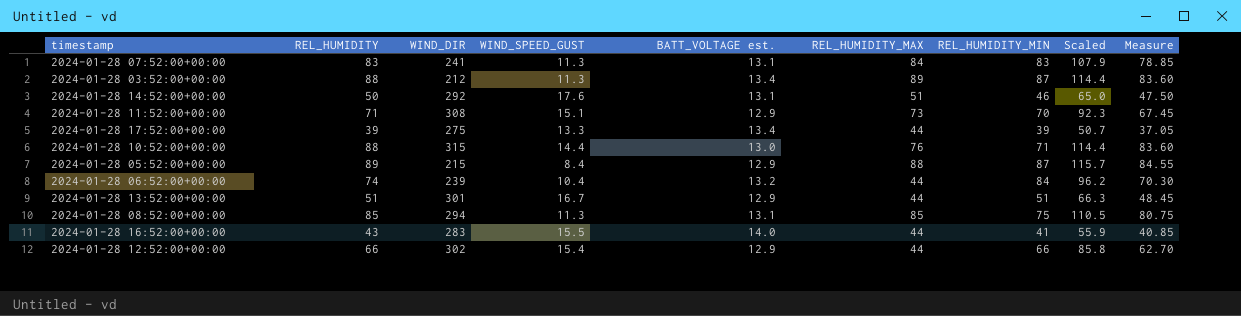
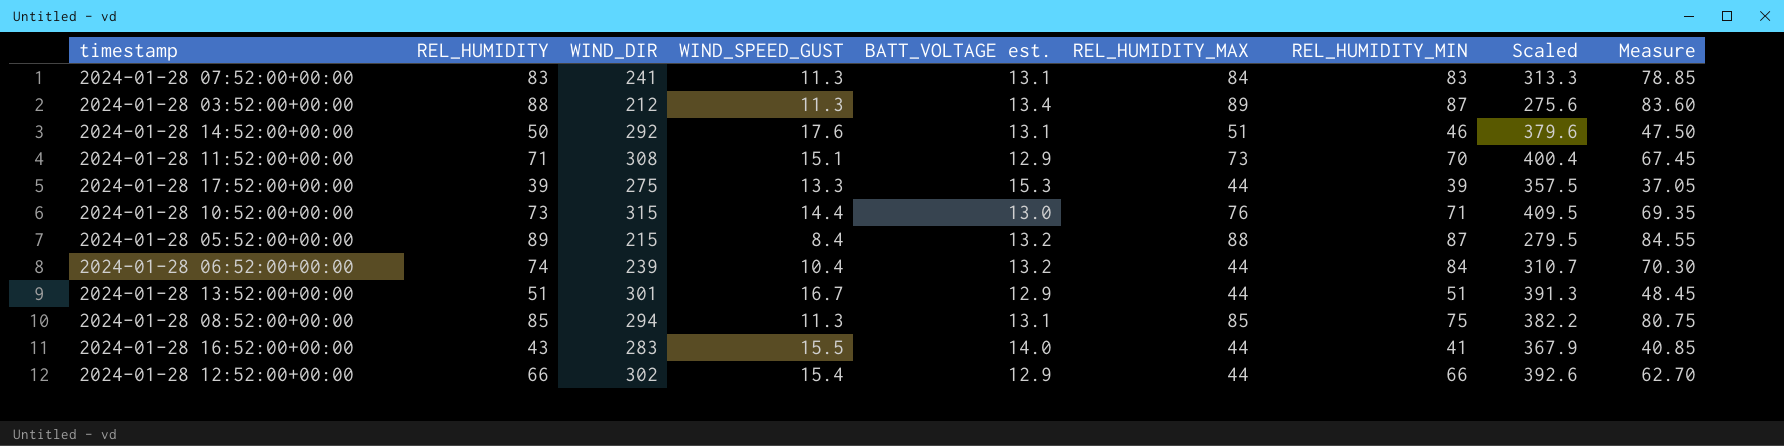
column Scaled | formula: [REL_HUMIDITY] * 1.3 -> [WIND_DIR] * 1.3
2024-01-28 17:52:00+00:00 | BATT_VOLTAGE est.: 13.4 -> 15.3
2024-01-28 10:52:00+00:00 | REL_HUMIDITY: 88 -> 73
2024-01-28 10:52:00+00:00 | Measure: 83.60 -> 69.35
2024-01-28 05:52:00+00:00 | BATT_VOLTAGE est.: 12.9 -> 13.2

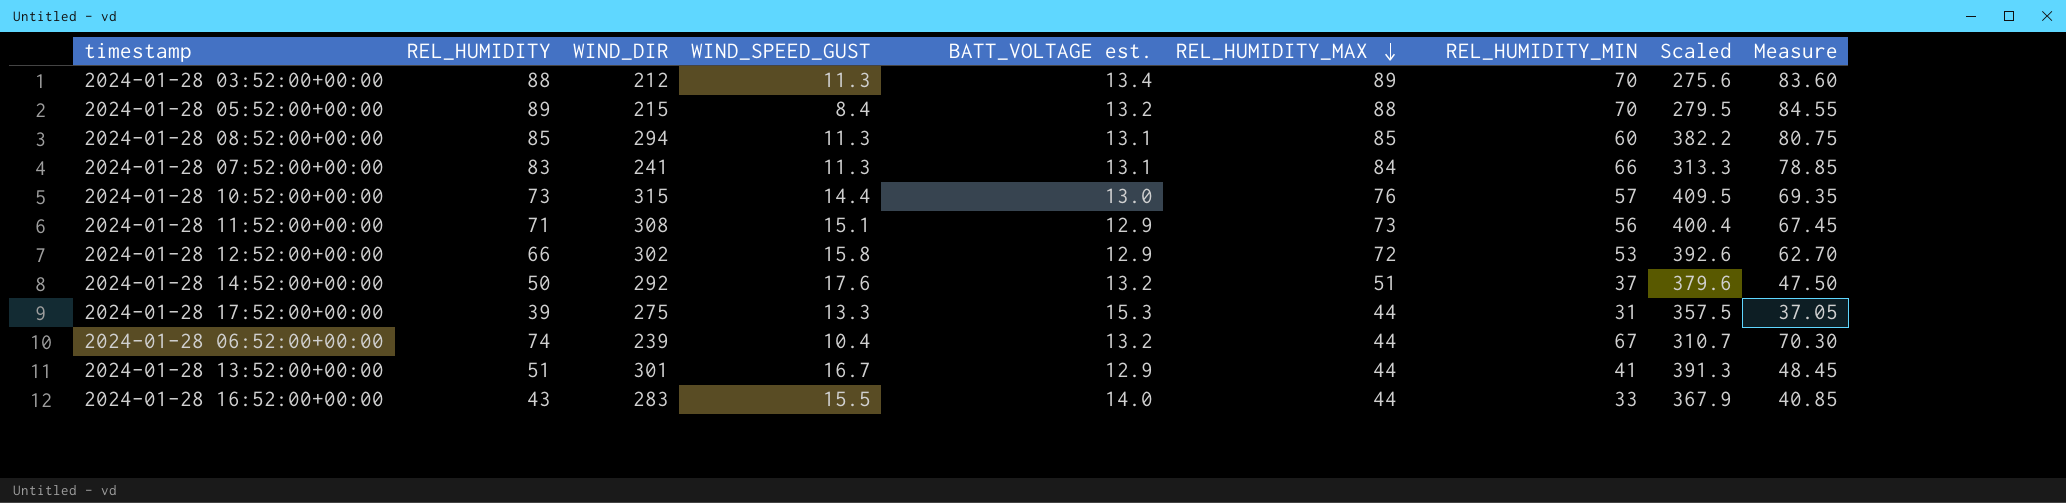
row order: none -> REL_HUMIDITY_MAX descending
2024-01-28 03:52:00+00:00 | REL_HUMIDITY_MIN: 87 -> 70
2024-01-28 05:52:00+00:00 | REL_HUMIDITY_MIN: 87 -> 70
2024-01-28 08:52:00+00:00 | REL_HUMIDITY_MIN: 75 -> 60
2024-01-28 07:52:00+00:00 | REL_HUMIDITY_MIN: 83 -> 66
2024-01-28 10:52:00+00:00 | REL_HUMIDITY_MIN: 71 -> 57
2024-01-28 11:52:00+00:00 | REL_HUMIDITY_MIN: 70 -> 56
2024-01-28 12:52:00+00:00 | WIND_SPEED_GUST: 15.4 -> 15.8
2024-01-28 12:52:00+00:00 | REL_HUMIDITY_MAX: 44 -> 72
2024-01-28 12:52:00+00:00 | REL_HUMIDITY_MIN: 66 -> 53
2024-01-28 14:52:00+00:00 | BATT_VOLTAGE est.: 13.1 -> 13.2
2024-01-28 14:52:00+00:00 | REL_HUMIDITY_MIN: 46 -> 37
2024-01-28 17:52:00+00:00 | REL_HUMIDITY_MIN: 39 -> 31
2024-01-28 06:52:00+00:00 | REL_HUMIDITY_MIN: 84 -> 67
2024-01-28 13:52:00+00:00 | REL_HUMIDITY_MIN: 51 -> 41
2024-01-28 16:52:00+00:00 | REL_HUMIDITY_MIN: 41 -> 33

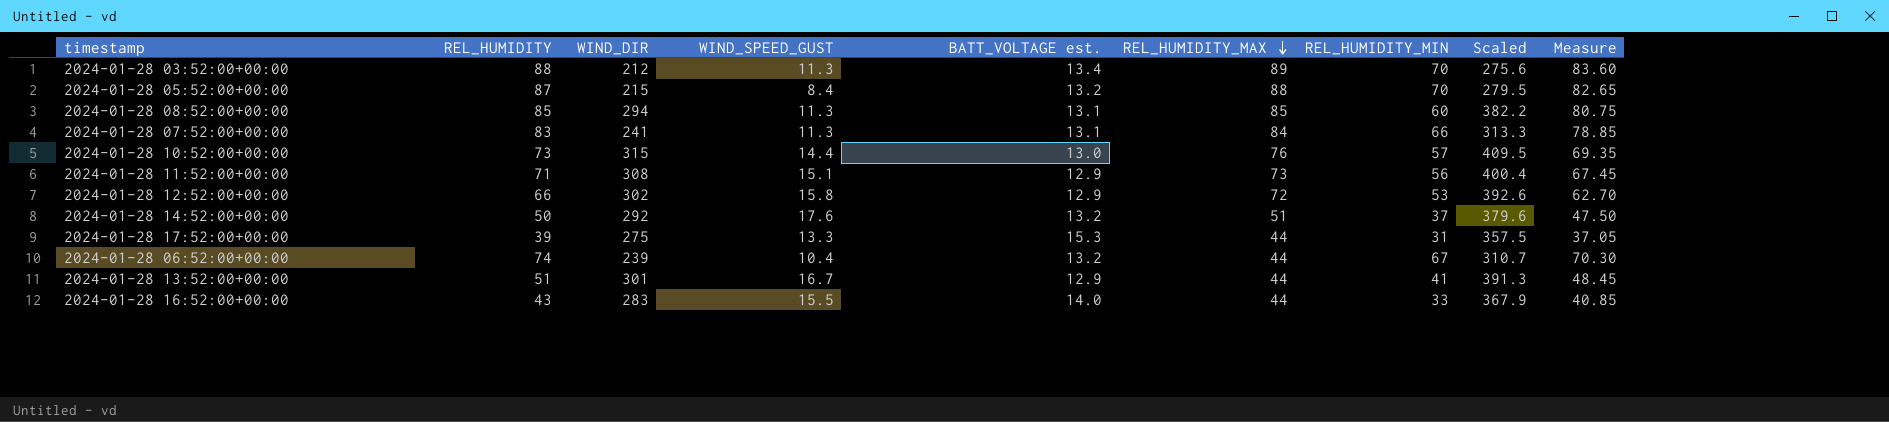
2024-01-28 05:52:00+00:00 | REL_HUMIDITY: 89 -> 87
2024-01-28 05:52:00+00:00 | Measure: 84.55 -> 82.65

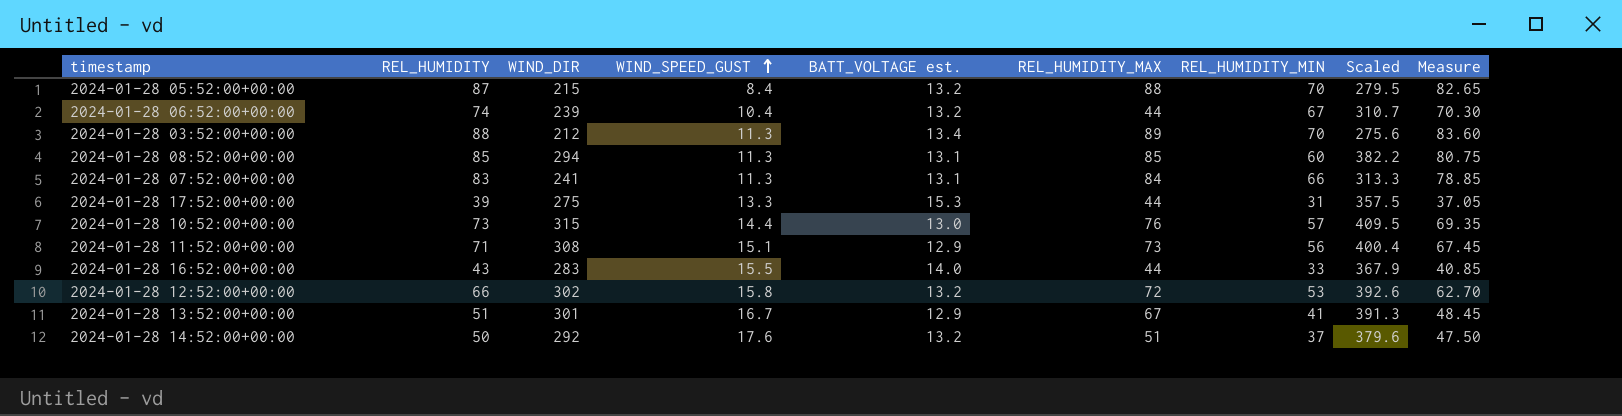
row order: REL_HUMIDITY_MAX descending -> WIND_SPEED_GUST ascending
2024-01-28 12:52:00+00:00 | BATT_VOLTAGE est.: 12.9 -> 13.2
2024-01-28 13:52:00+00:00 | REL_HUMIDITY_MAX: 44 -> 67

